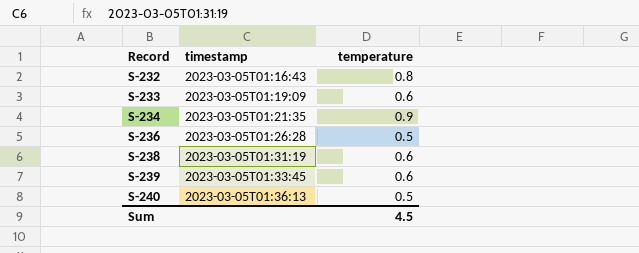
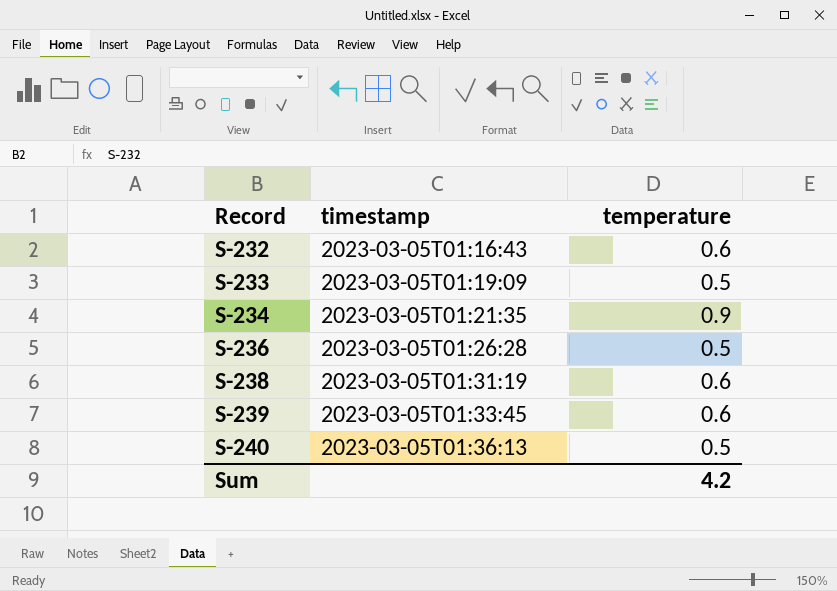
S-232 | temperature: 0.8 -> 0.6
S-233 | temperature: 0.6 -> 0.5
Sum | temperature: 4.5 -> 4.2

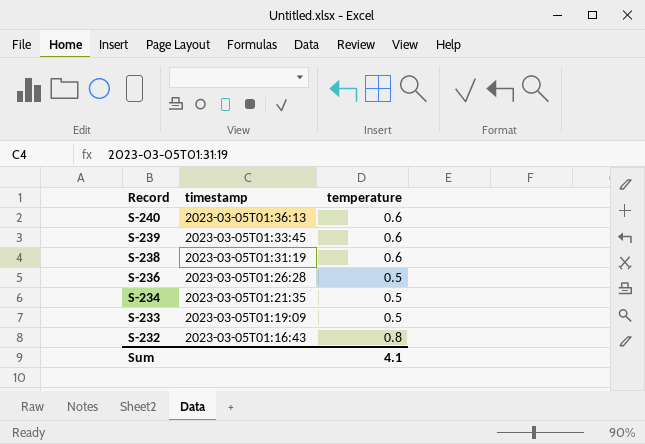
row order: Record ascending -> Record descending
S-240 | temperature: 0.5 -> 0.6
S-234 | temperature: 0.9 -> 0.5
S-232 | temperature: 0.6 -> 0.8
Sum | temperature: 4.2 -> 4.1

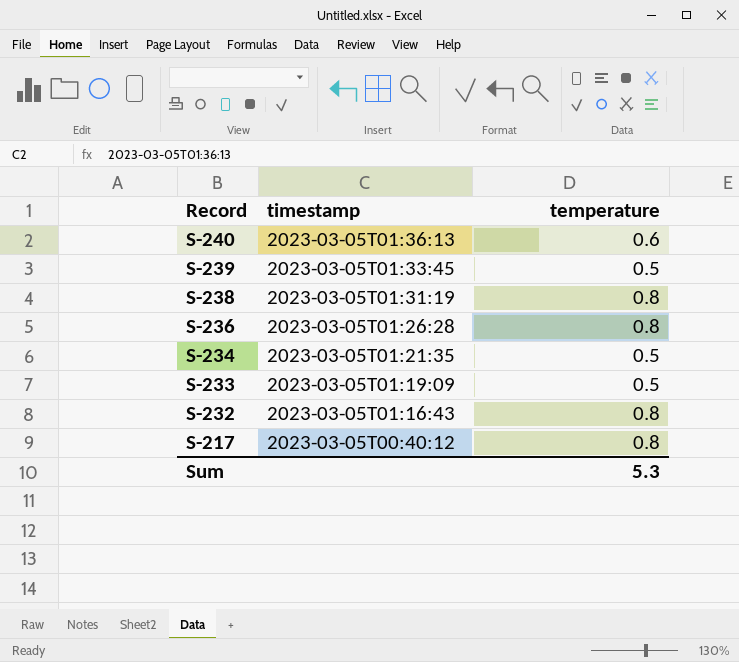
S-239 | temperature: 0.6 -> 0.5
S-238 | temperature: 0.6 -> 0.8
S-236 | temperature: 0.5 -> 0.8
row S-217: none -> 2023-03-05T00:40:12 | 0.8
Sum | temperature: 4.1 -> 5.3

